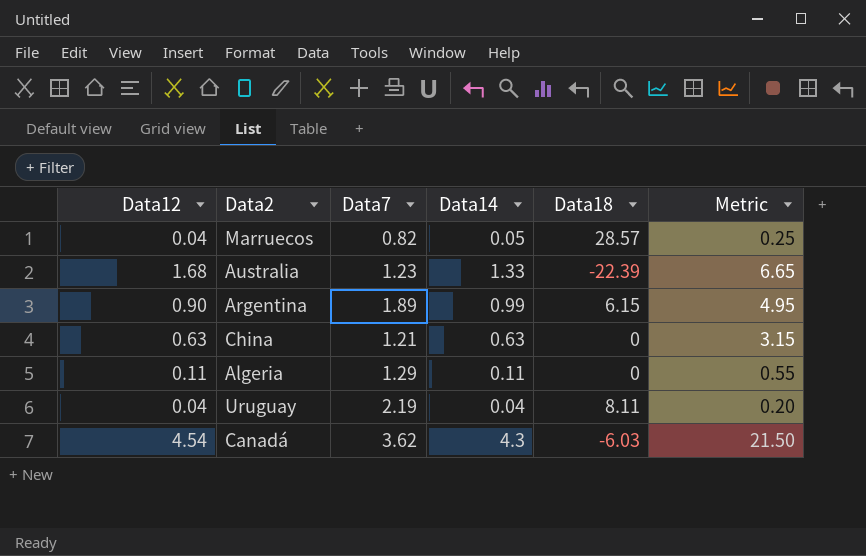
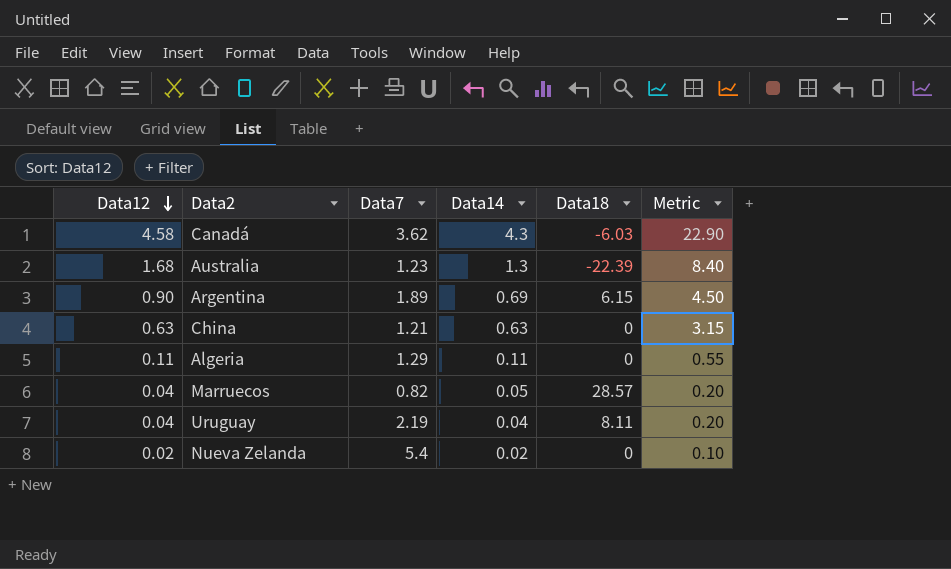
row order: none -> Data12 descending
column Metric | formula: [Data14] * 5 -> [Data12] * 5
Canadá | Data12: 4.54 -> 4.58
Australia | Data14: 1.33 -> 1.3
Argentina | Data14: 0.99 -> 0.69
row Nueva Zelanda: none -> 0.02 | 5.4 | 0.02 | 0 | 0.10

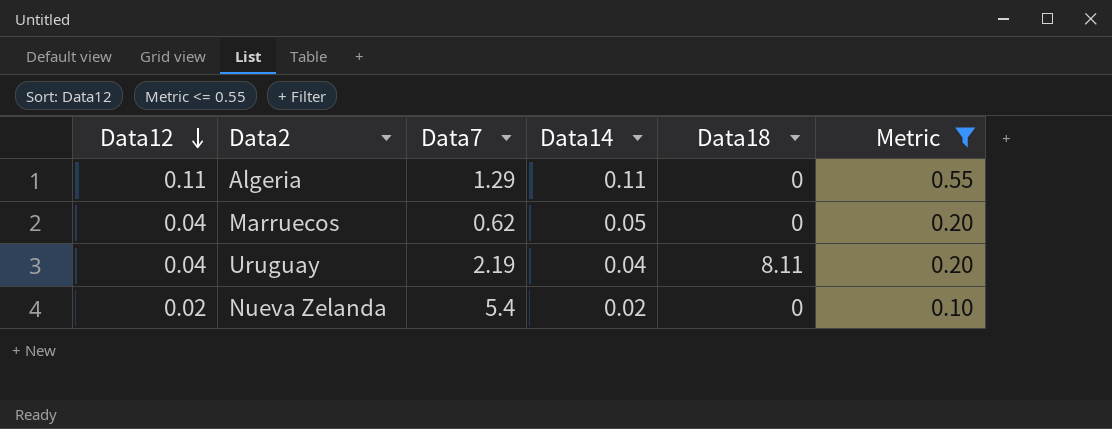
filter: none -> Metric <= 0.55
Marruecos | Data7: 0.82 -> 0.62
Marruecos | Data18: 28.57 -> 0

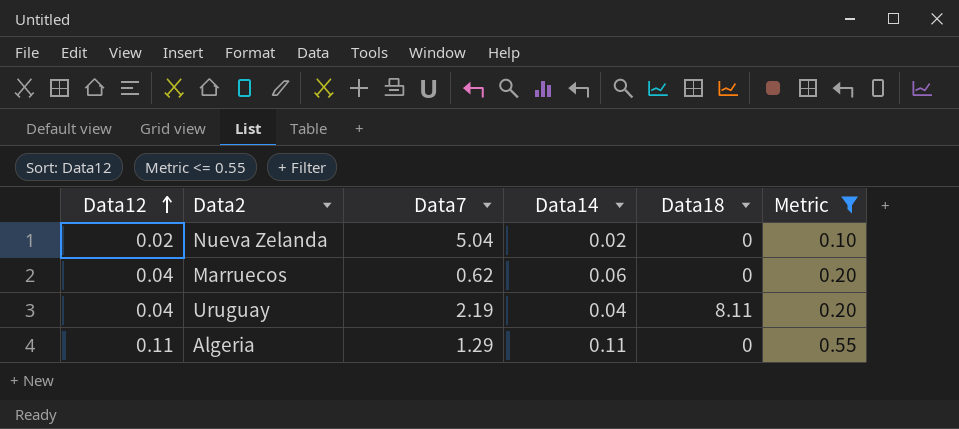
row order: Data12 descending -> Data12 ascending
Nueva Zelanda | Data7: 5.4 -> 5.04
Marruecos | Data14: 0.05 -> 0.06

